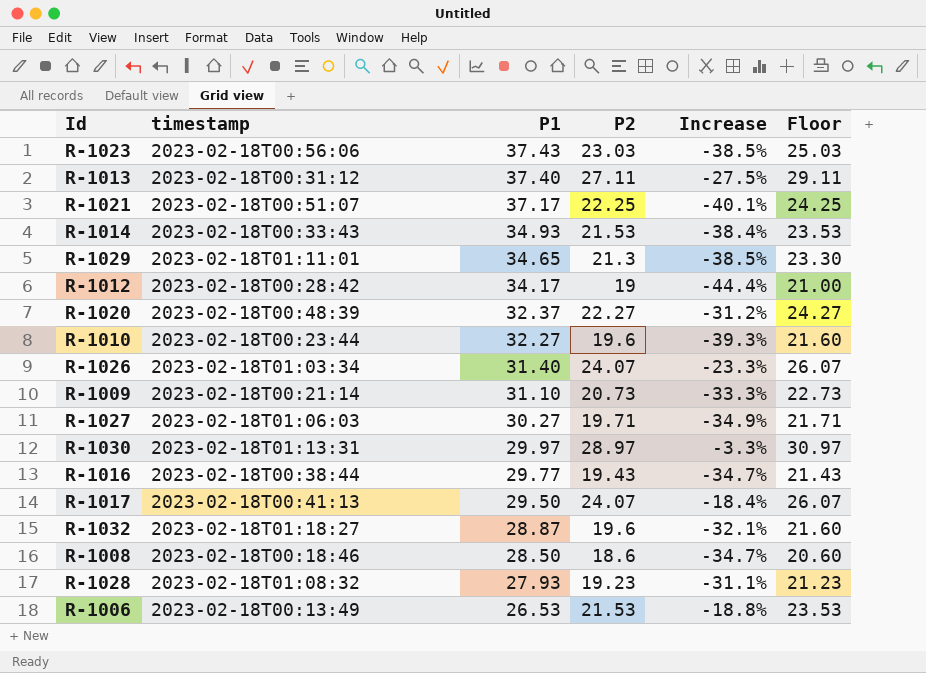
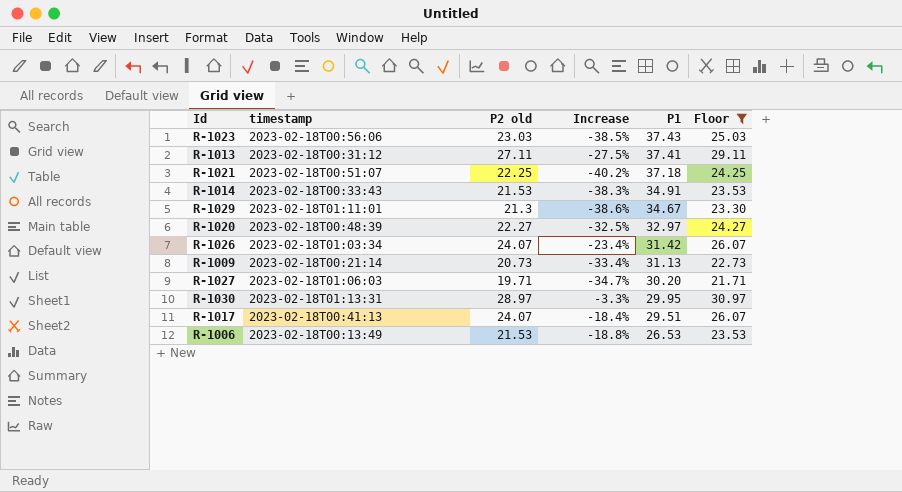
filter: none -> Floor >= 21.71
column name: P2 -> P2 old
column P1 | position: 3 -> 5
R-1013 | P1: 37.40 -> 37.41
R-1021 | Increase: -40.1% -> -40.2%
R-1021 | P1: 37.17 -> 37.18
R-1014 | Increase: -38.4% -> -38.3%
R-1014 | P1: 34.93 -> 34.91
R-1029 | Increase: -38.5% -> -38.6%
R-1029 | P1: 34.65 -> 34.67
R-1020 | Increase: -31.2% -> -32.5%
R-1020 | P1: 32.37 -> 32.97
R-1026 | Increase: -23.3% -> -23.4%
R-1026 | P1: 31.40 -> 31.42
R-1009 | Increase: -33.3% -> -33.4%
R-1009 | P1: 31.10 -> 31.13
R-1027 | Increase: -34.9% -> -34.7%
R-1027 | P1: 30.27 -> 30.20
R-1030 | P1: 29.97 -> 29.95
R-1017 | P1: 29.50 -> 29.51

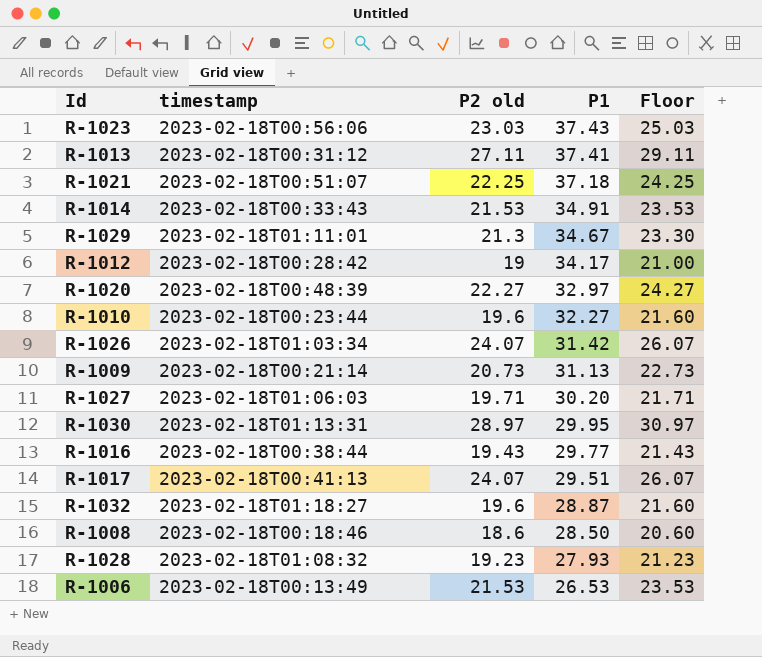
filter: Floor >= 21.71 -> none
column Increase | formula: ([P2 old] - [P1]) / [P1] -> none

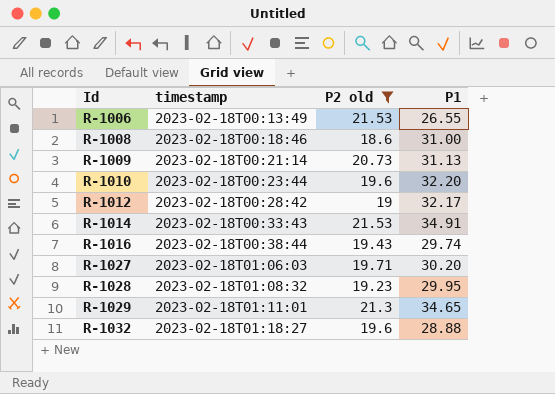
filter: none -> P2 old <= 21.53
row order: P1 descending -> Id ascending
column Floor | formula: [P2 old] + 2 -> none
R-1006 | P1: 26.53 -> 26.55
R-1008 | P1: 28.50 -> 31.00
R-1010 | P1: 32.27 -> 32.20
R-1012 | P1: 34.17 -> 32.17
R-1016 | P1: 29.77 -> 29.74
R-1028 | P1: 27.93 -> 29.95
R-1029 | P1: 34.67 -> 34.65
R-1032 | P1: 28.87 -> 28.88

